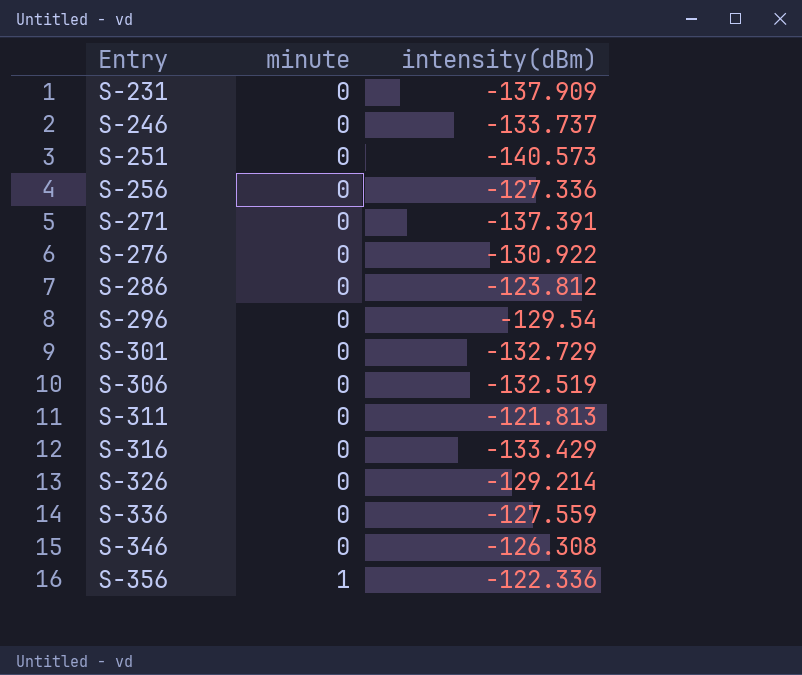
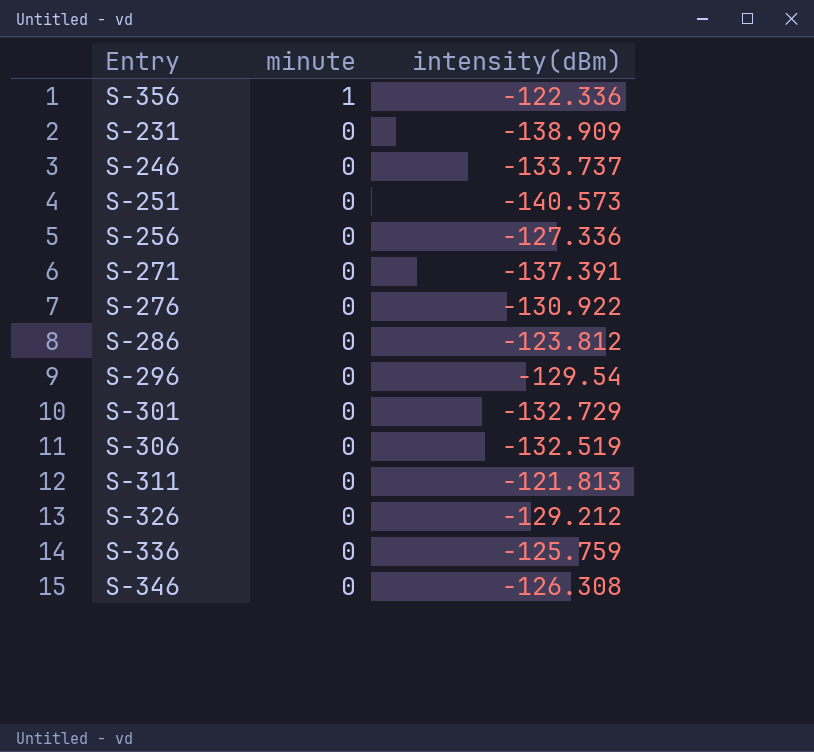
row order: Entry ascending -> minute descending
row S-316: 0 | -133.429 -> none
S-231 | intensity(dBm): -137.909 -> -138.909
S-326 | intensity(dBm): -129.214 -> -129.212
S-336 | intensity(dBm): -127.559 -> -125.759

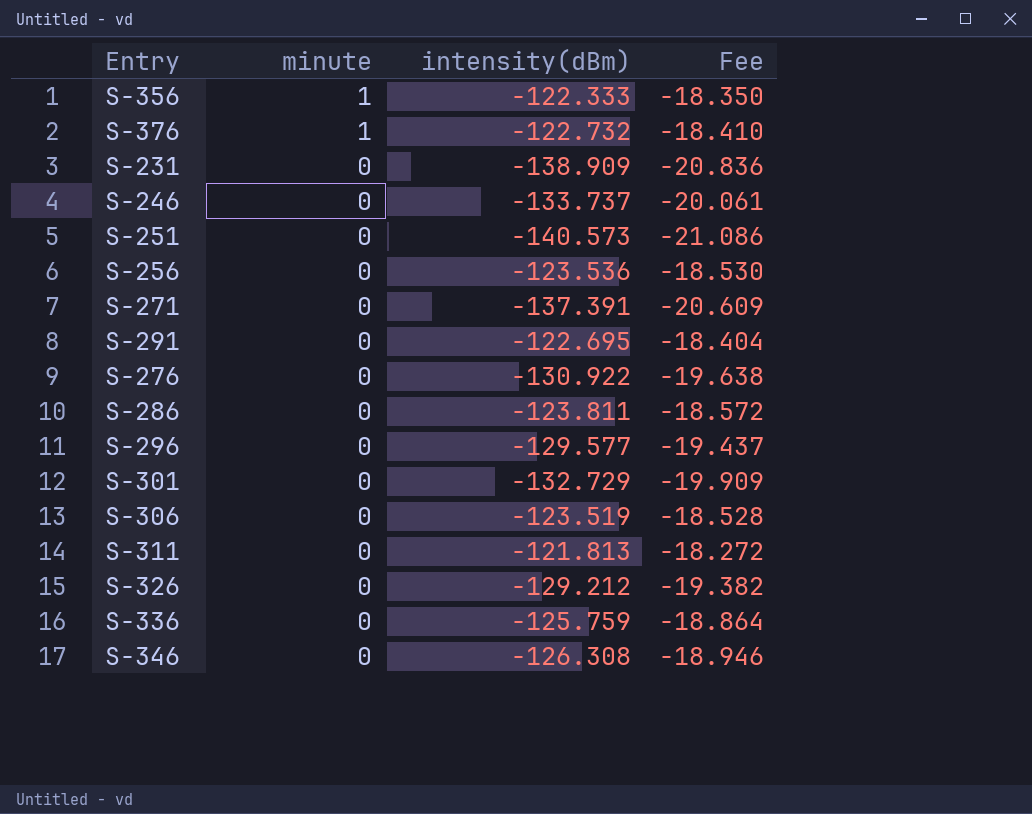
column Fee | formula: none -> [intensity(dBm)] * 0.15
S-356 | intensity(dBm): -122.336 -> -122.333
row S-376: none -> 1 | -122.732 | -18.410
S-256 | intensity(dBm): -127.336 -> -123.536
row S-291: none -> 0 | -122.695 | -18.404
S-286 | intensity(dBm): -123.812 -> -123.811
S-296 | intensity(dBm): -129.54 -> -129.577
S-306 | intensity(dBm): -132.519 -> -123.519

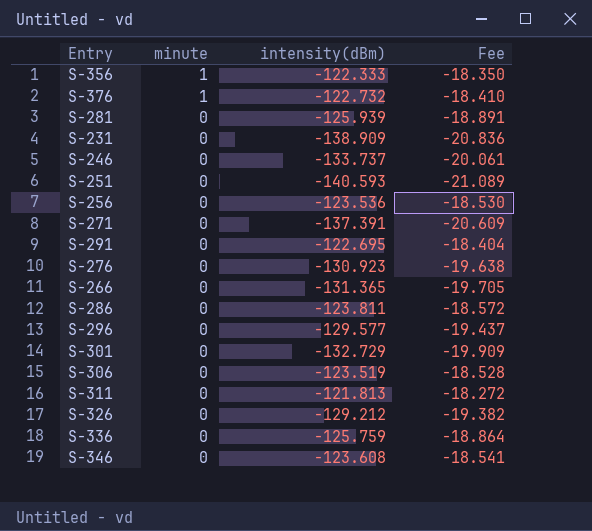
row S-281: none -> 0 | -125.939 | -18.891
S-251 | intensity(dBm): -140.573 -> -140.593
S-251 | Fee: -21.086 -> -21.089
S-276 | intensity(dBm): -130.922 -> -130.923
row S-266: none -> 0 | -131.365 | -19.705
S-346 | intensity(dBm): -126.308 -> -123.608
S-346 | Fee: -18.946 -> -18.541

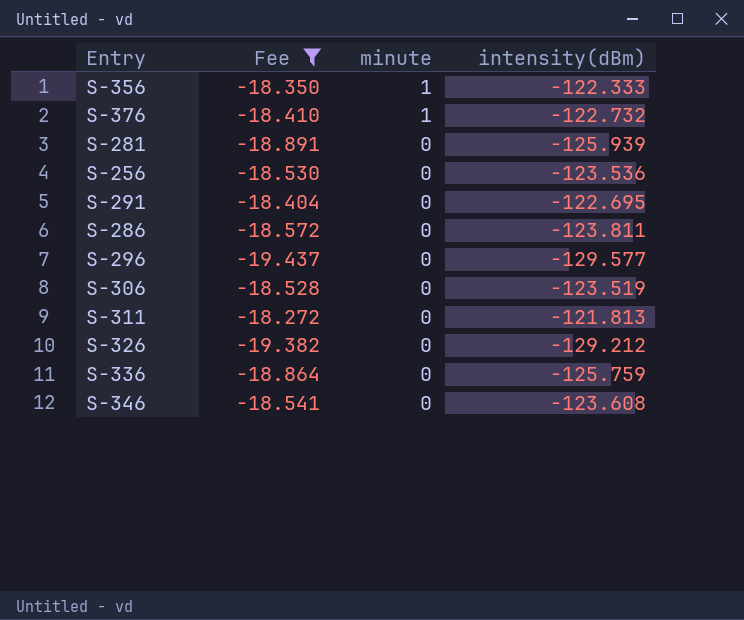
filter: none -> Fee >= -19.437
column Fee | position: 4 -> 2

